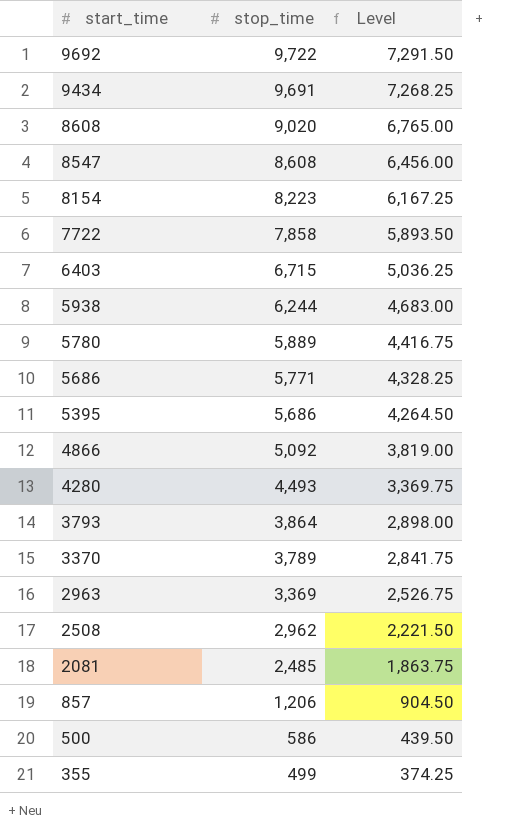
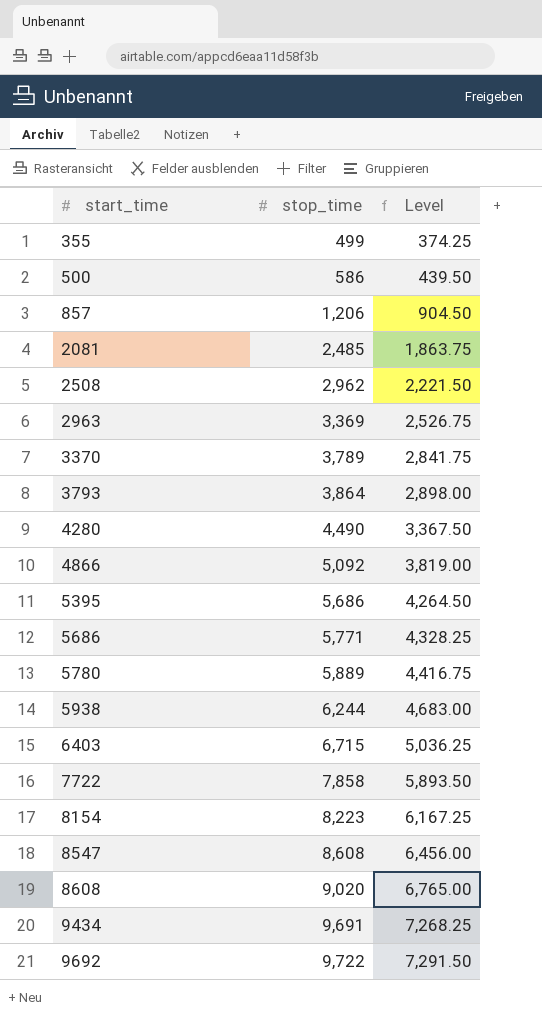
row order: start_time descending -> start_time ascending
4280 | stop_time: 4,493 -> 4,490
4280 | Level: 3,369.75 -> 3,367.50

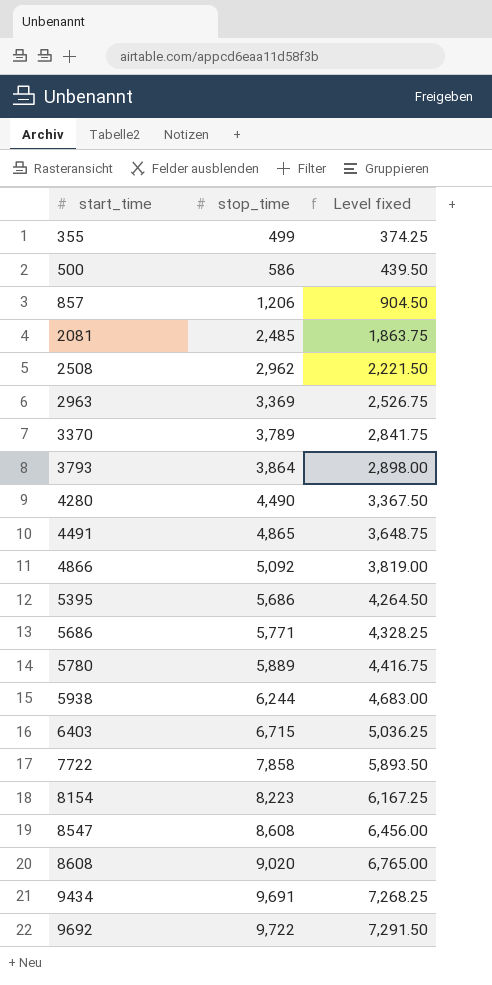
column name: Level -> Level fixed
row 4491: none -> 4,865 | 3,648.75

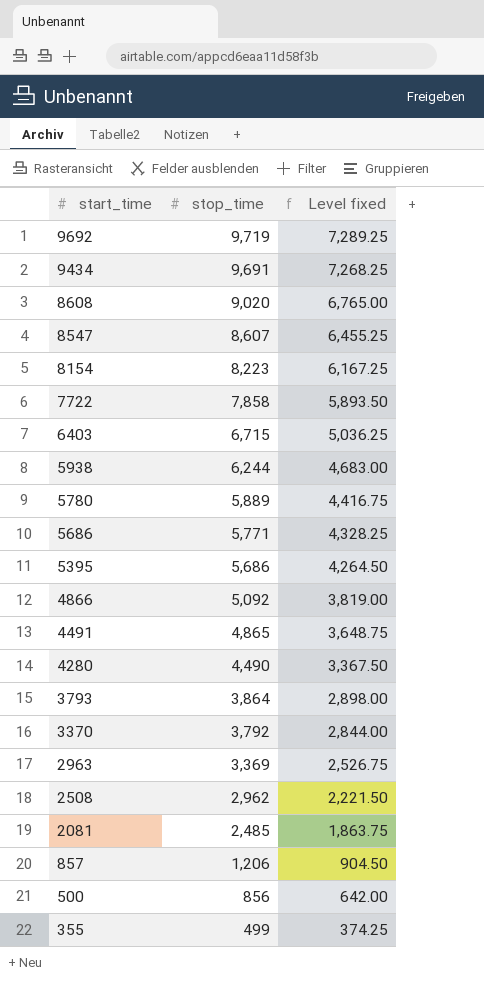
row order: start_time ascending -> start_time descending
9692 | stop_time: 9,722 -> 9,719
9692 | Level fixed: 7,291.50 -> 7,289.25
8547 | stop_time: 8,608 -> 8,607
8547 | Level fixed: 6,456.00 -> 6,455.25
3370 | stop_time: 3,789 -> 3,792
3370 | Level fixed: 2,841.75 -> 2,844.00
500 | stop_time: 586 -> 856
500 | Level fixed: 439.50 -> 642.00

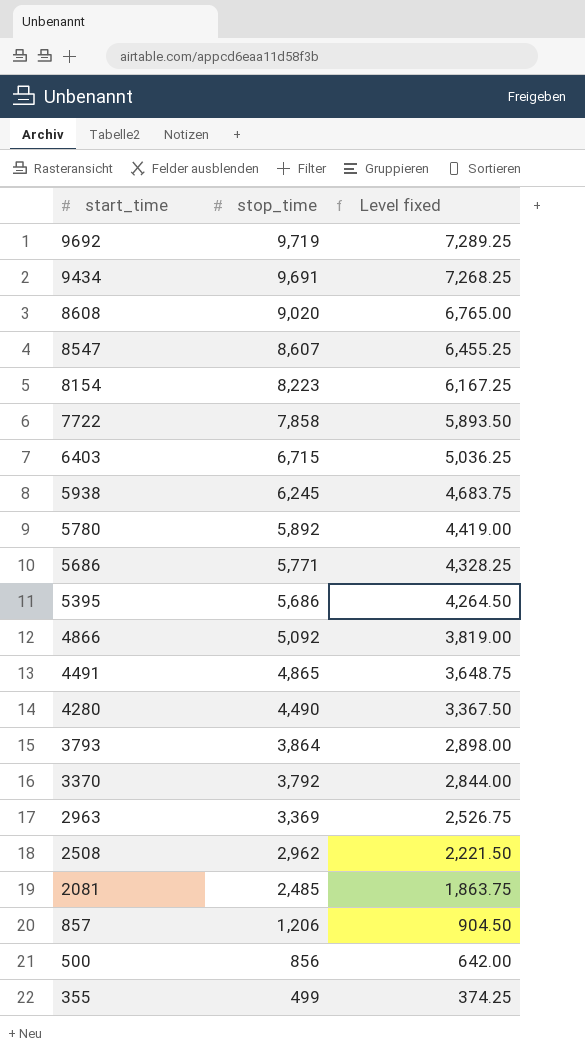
5938 | stop_time: 6,244 -> 6,245
5938 | Level fixed: 4,683.00 -> 4,683.75
5780 | stop_time: 5,889 -> 5,892
5780 | Level fixed: 4,416.75 -> 4,419.00

